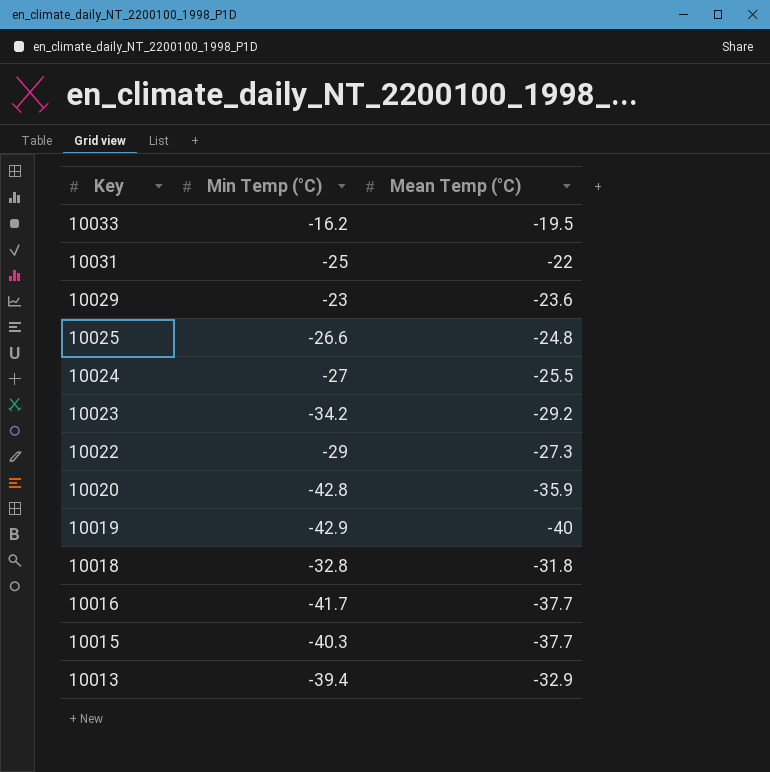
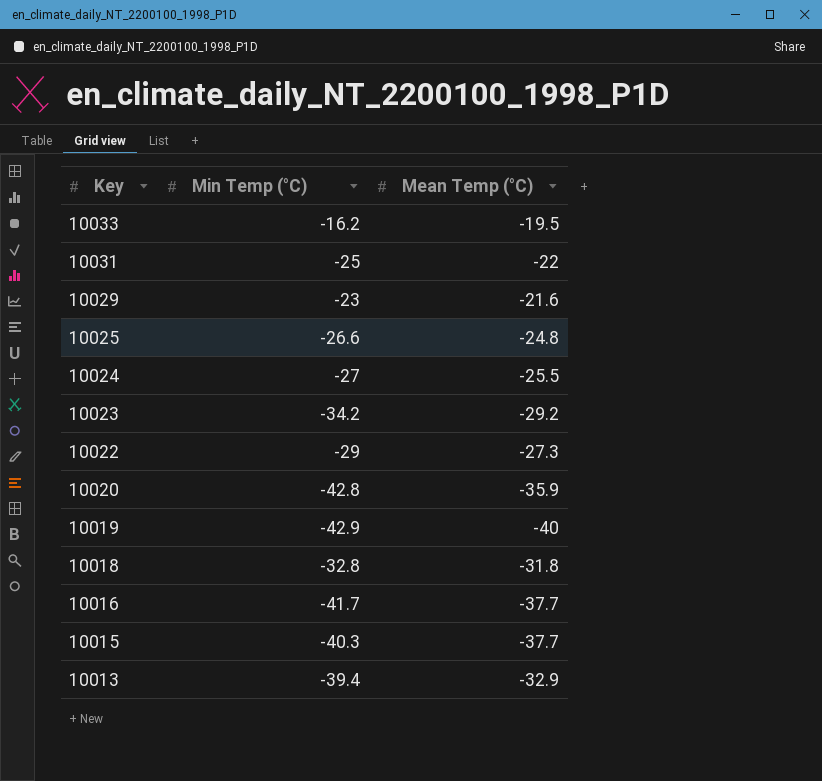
10029 | Mean Temp (°C): -23.6 -> -21.6

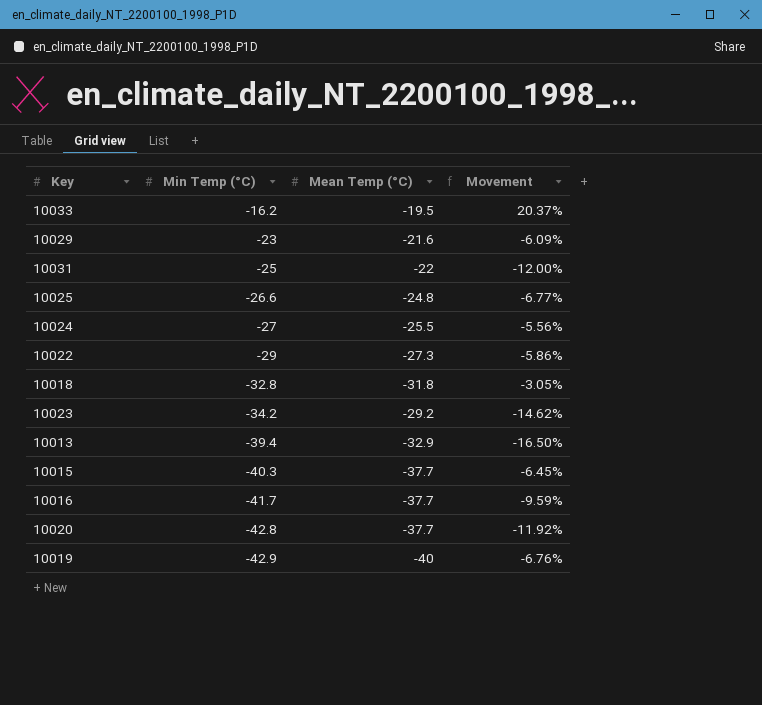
row order: Key descending -> Min Temp (°C) descending
column Movement | formula: none -> ([Mean Temp (°C)] - [Min Temp (°C)]) / [Min Temp (°C)]
10020 | Mean Temp (°C): -35.9 -> -37.7

